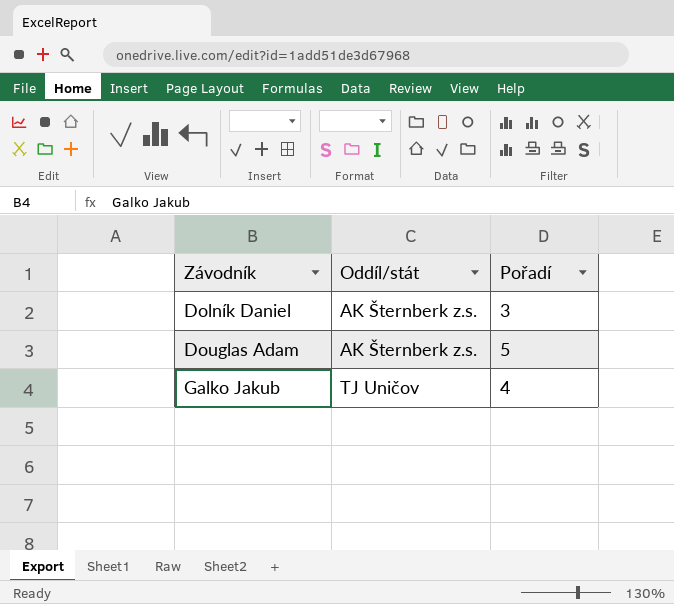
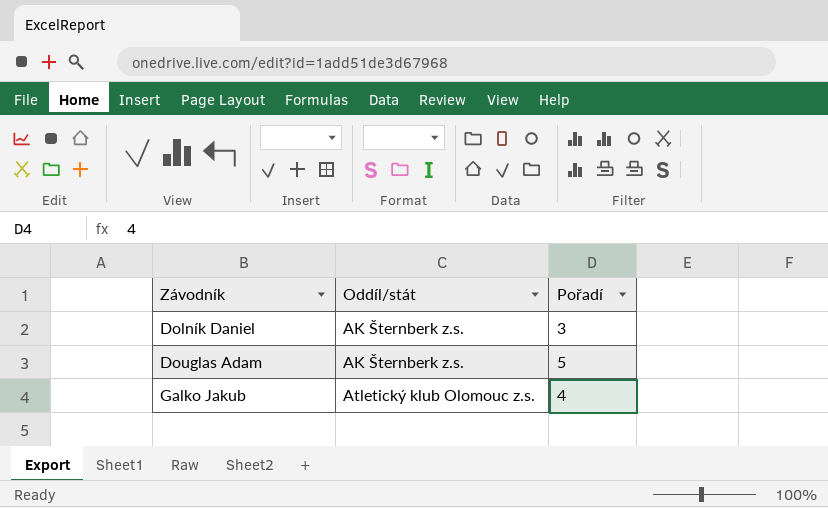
Galko Jakub | Oddíl/stát: TJ Uničov -> Atletický klub Olomouc z.s.

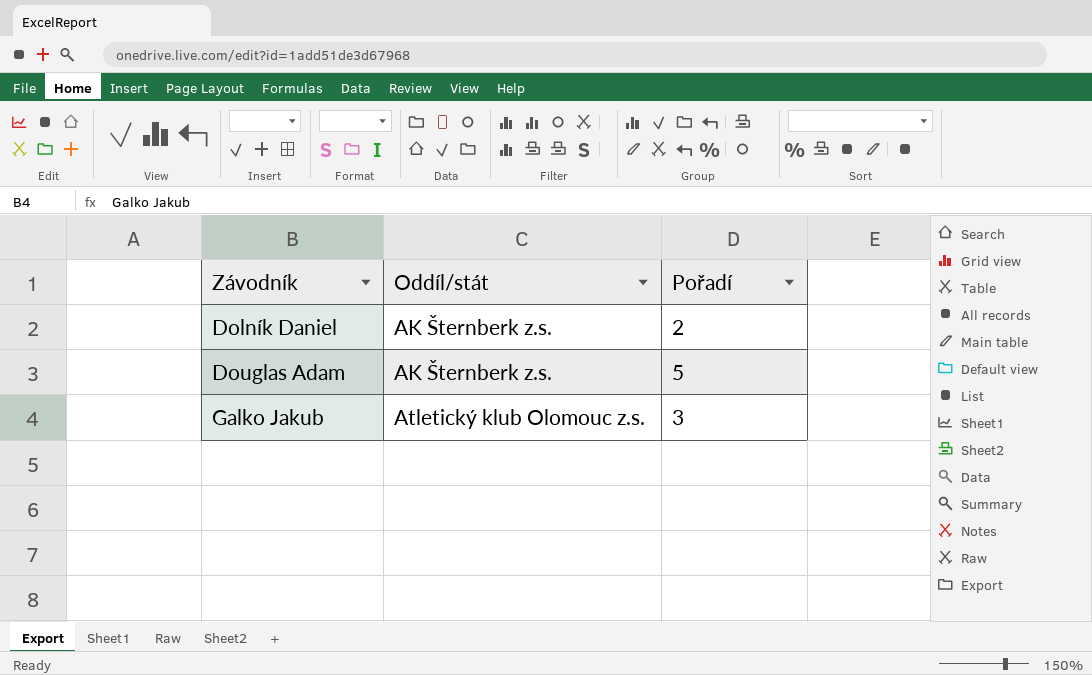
Dolník Daniel | Pořadí: 3 -> 2
Galko Jakub | Pořadí: 4 -> 3

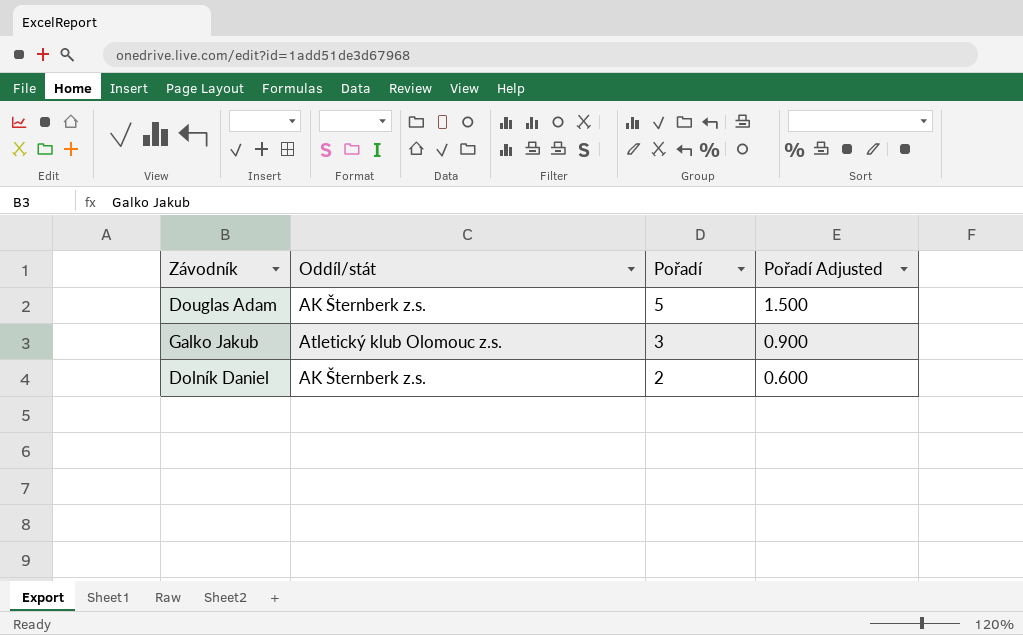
row order: Závodník ascending -> Pořadí descending
column Pořadí Adjusted | formula: none -> [Pořadí] * 0.3

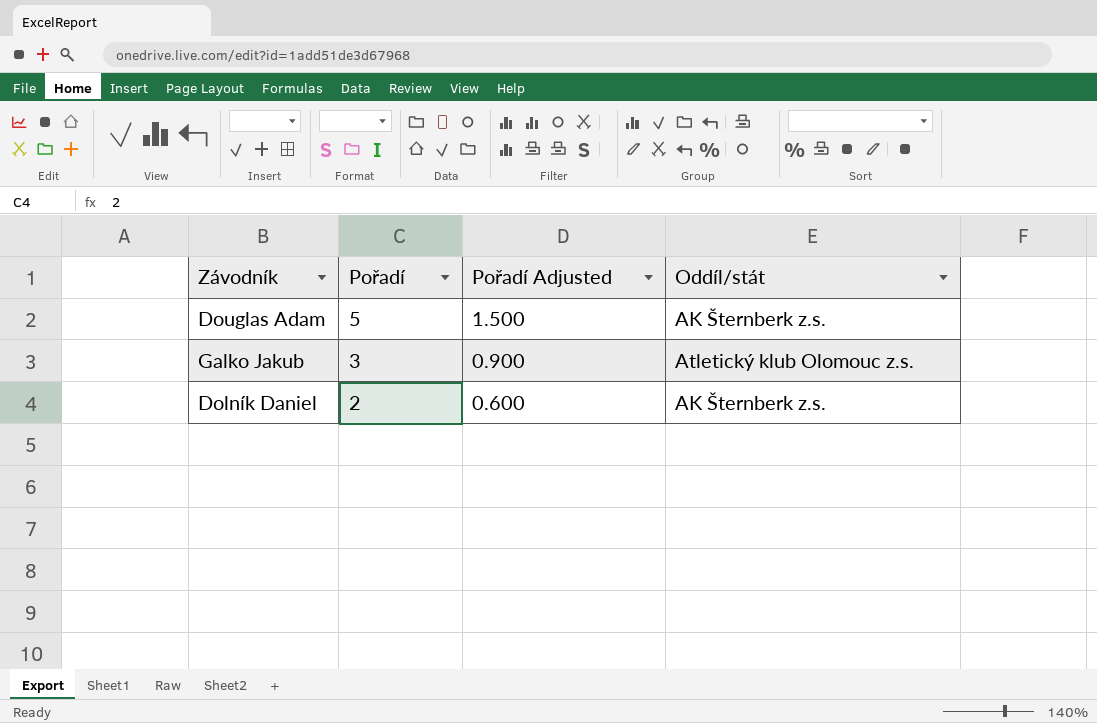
column Oddíl/stát | position: 2 -> 4

